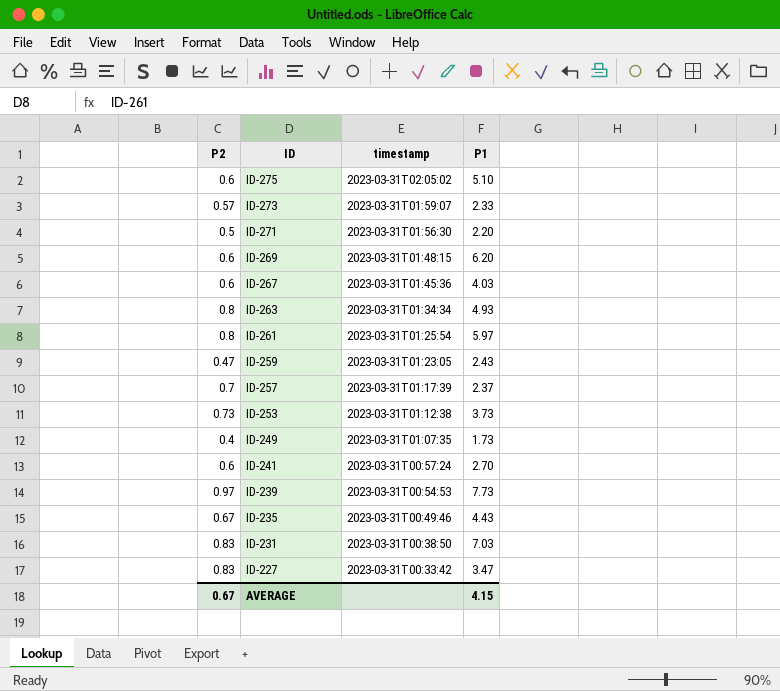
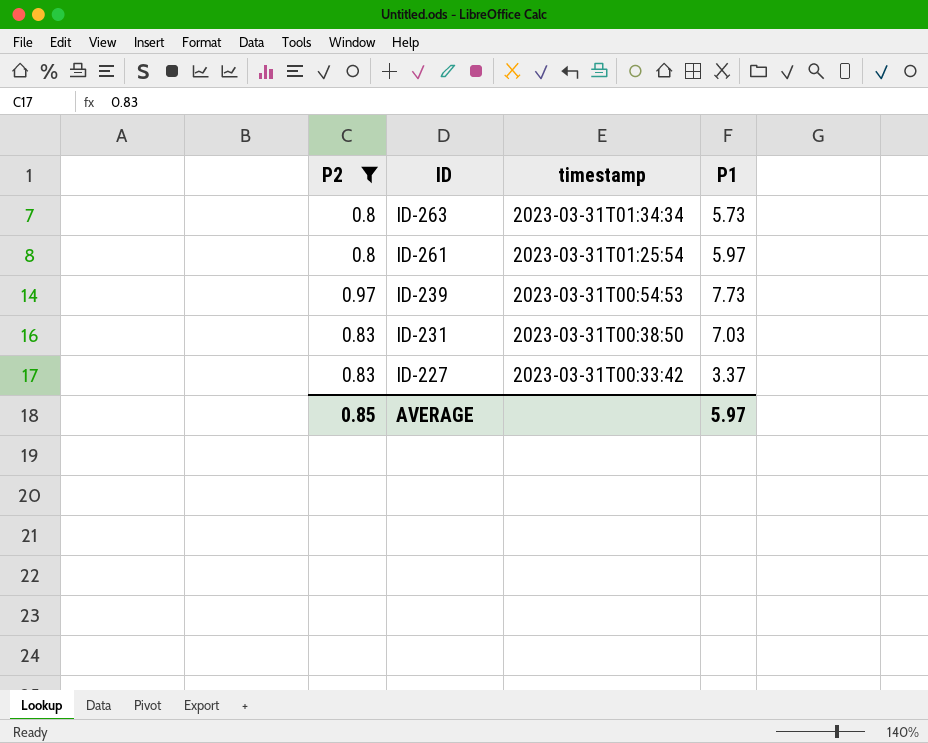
filter: none -> P2 >= 0.8
ID-263 | P1: 4.93 -> 5.73
ID-227 | P1: 3.47 -> 3.37
AVERAGE | P2: 0.67 -> 0.85
AVERAGE | P1: 4.15 -> 5.97

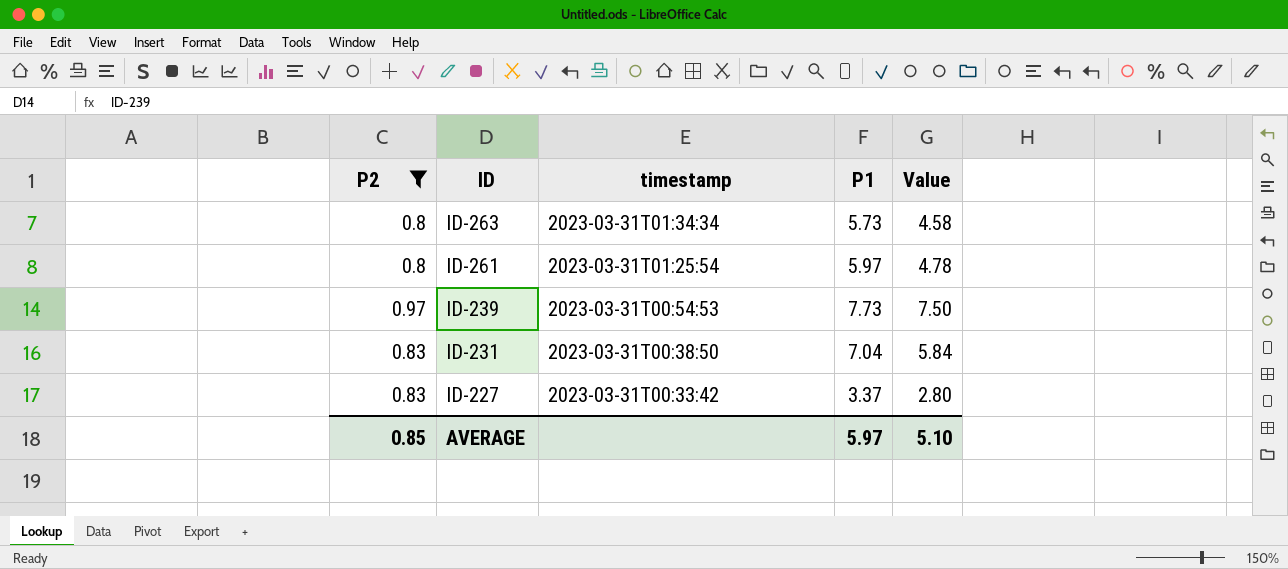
column Value | formula: none -> [P2] * [P1]
ID-231 | P1: 7.03 -> 7.04

